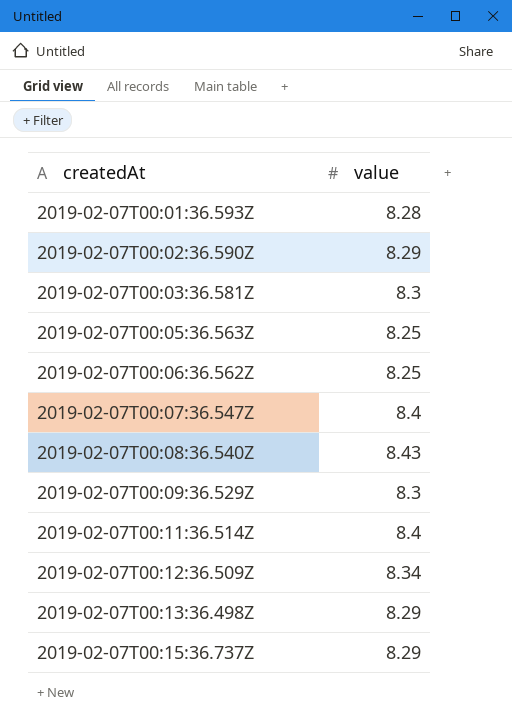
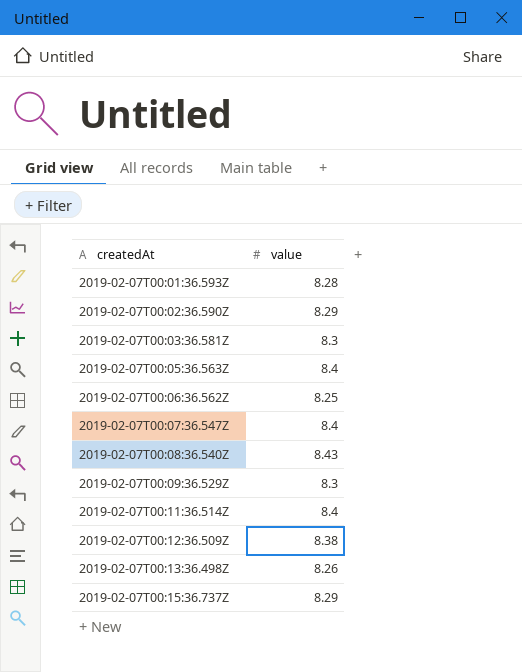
2019-02-07T00:05:36.563Z | value: 8.25 -> 8.4
2019-02-07T00:12:36.509Z | value: 8.34 -> 8.38
2019-02-07T00:13:36.498Z | value: 8.29 -> 8.26

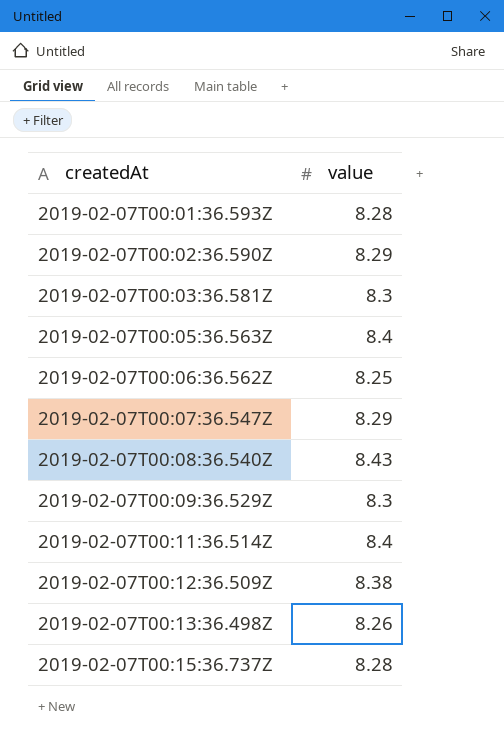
2019-02-07T00:07:36.547Z | value: 8.4 -> 8.29
2019-02-07T00:15:36.737Z | value: 8.29 -> 8.28

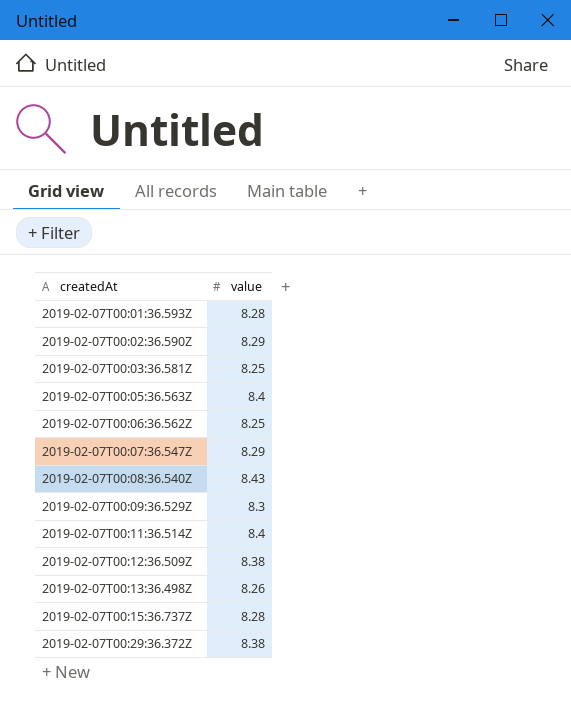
2019-02-07T00:03:36.581Z | value: 8.3 -> 8.25
row 2019-02-07T00:29:36.372Z: none -> 8.38

